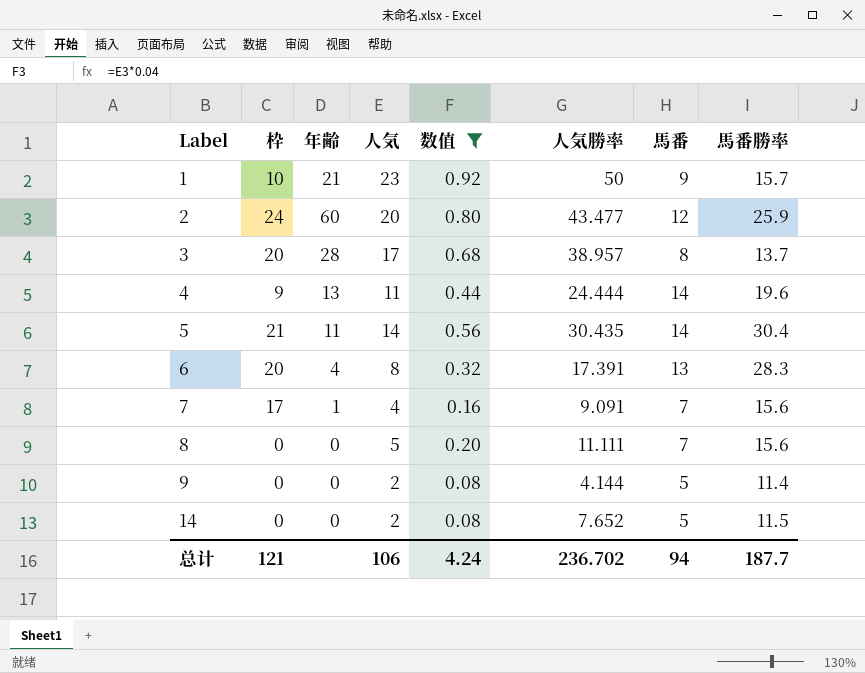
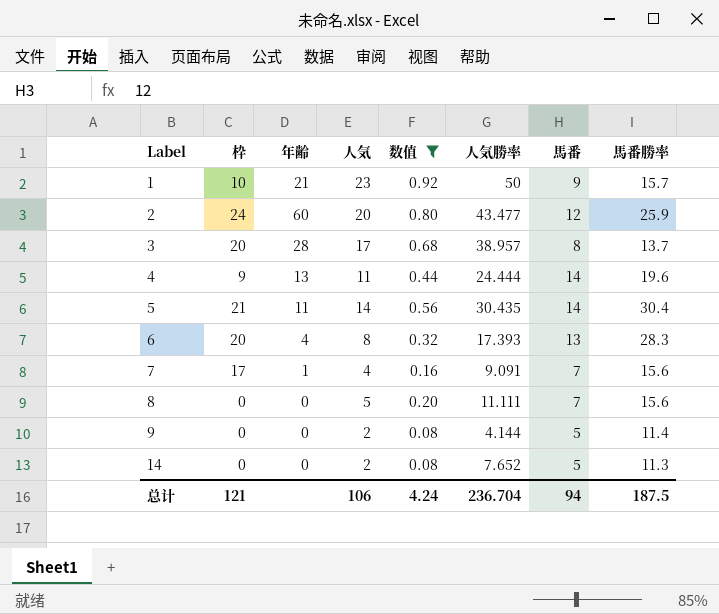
6 | 人気勝率: 17.391 -> 17.393
14 | 馬番勝率: 11.5 -> 11.3
总计 | 人気勝率: 236.702 -> 236.704
总计 | 馬番勝率: 187.7 -> 187.5

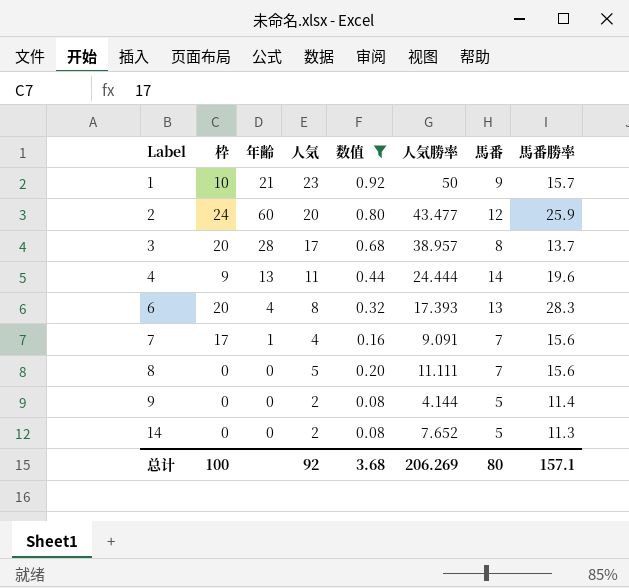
row 5: 21 | 11 | 14 | 0.56 | 30.435 | 14 | 30.4 -> none
总计 | 枠: 121 -> 100
总计 | 人気: 106 -> 92
总计 | 数值: 4.24 -> 3.68
总计 | 人気勝率: 236.704 -> 206.269
总计 | 馬番: 94 -> 80
总计 | 馬番勝率: 187.5 -> 157.1

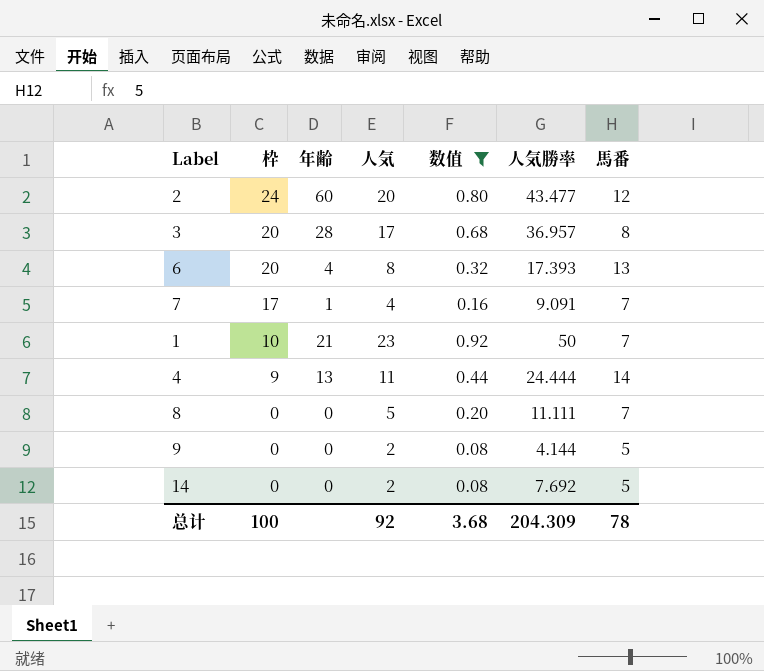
row order: Label ascending -> 枠 descending
column 馬番勝率 | position: 8 -> none
3 | 人気勝率: 38.957 -> 36.957
1 | 馬番: 9 -> 7
14 | 人気勝率: 7.652 -> 7.692
总计 | 人気勝率: 206.269 -> 204.309
总计 | 馬番: 80 -> 78

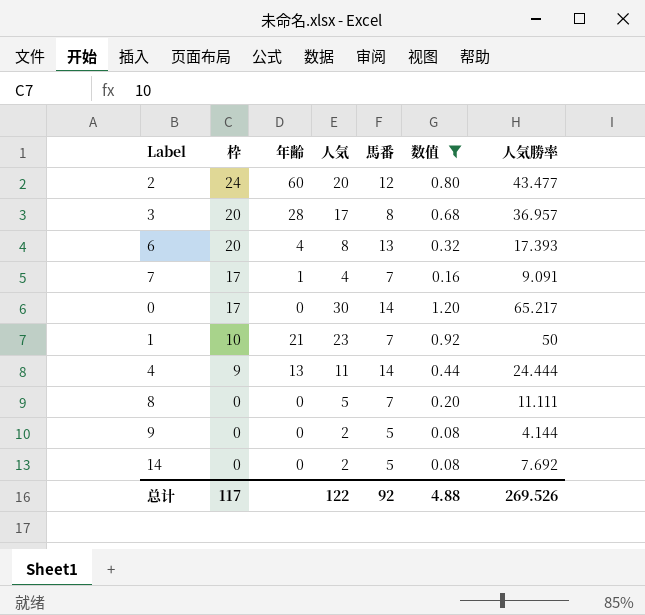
column 馬番 | position: 7 -> 5
row 0: none -> 17 | 0 | 30 | 14 | 1.20 | 65.217
总计 | 枠: 100 -> 117
总计 | 人気: 92 -> 122
总计 | 馬番: 78 -> 92
总计 | 数值: 3.68 -> 4.88
总计 | 人気勝率: 204.309 -> 269.526

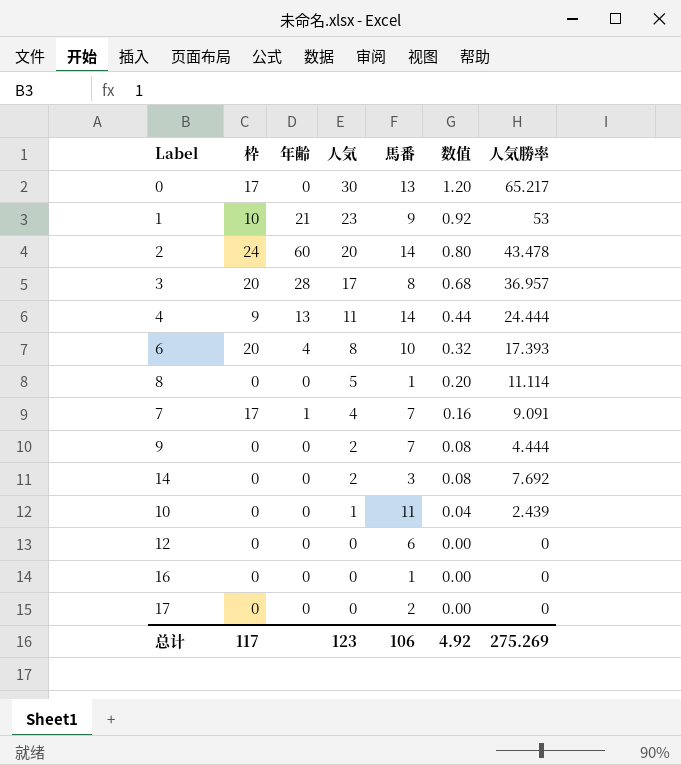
filter: 数值 >= 0.08 -> none
row order: 枠 descending -> 人気 descending
0 | 馬番: 14 -> 13
1 | 馬番: 7 -> 9
1 | 人気勝率: 50 -> 53
2 | 馬番: 12 -> 14
2 | 人気勝率: 43.477 -> 43.478
6 | 馬番: 13 -> 10
8 | 馬番: 7 -> 1
8 | 人気勝率: 11.111 -> 11.114
9 | 馬番: 5 -> 7
9 | 人気勝率: 4.144 -> 4.444
14 | 馬番: 5 -> 3
总计 | 人気: 122 -> 123
总计 | 馬番: 92 -> 106
总计 | 数值: 4.88 -> 4.92
总计 | 人気勝率: 269.526 -> 275.269

